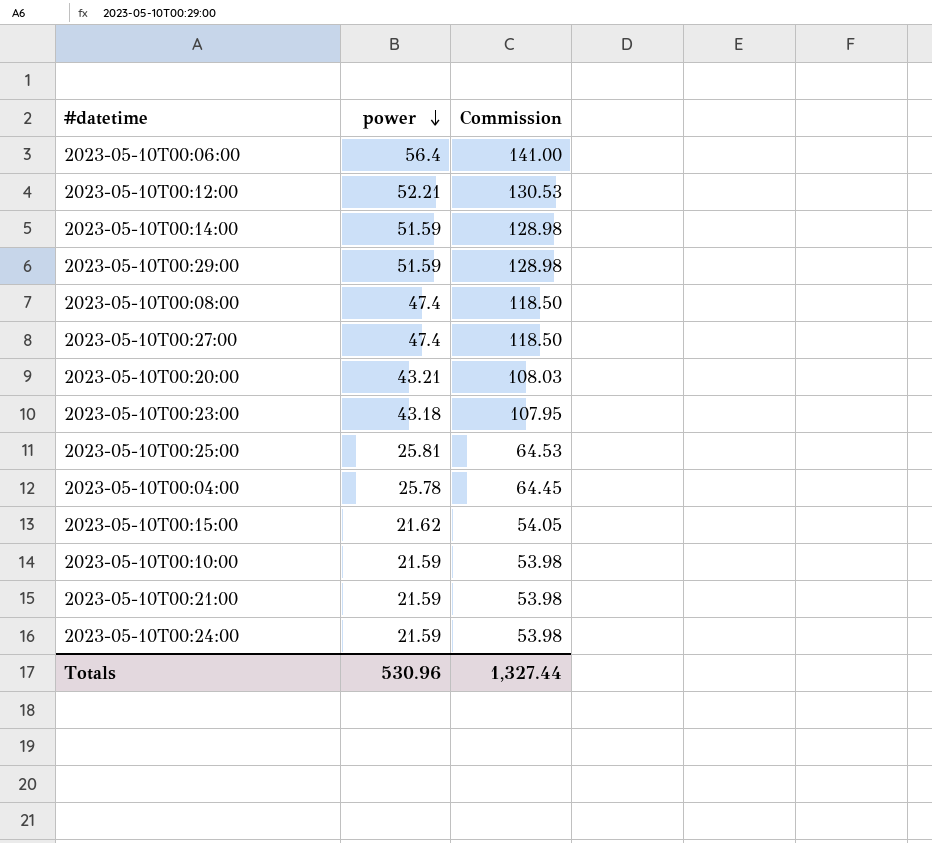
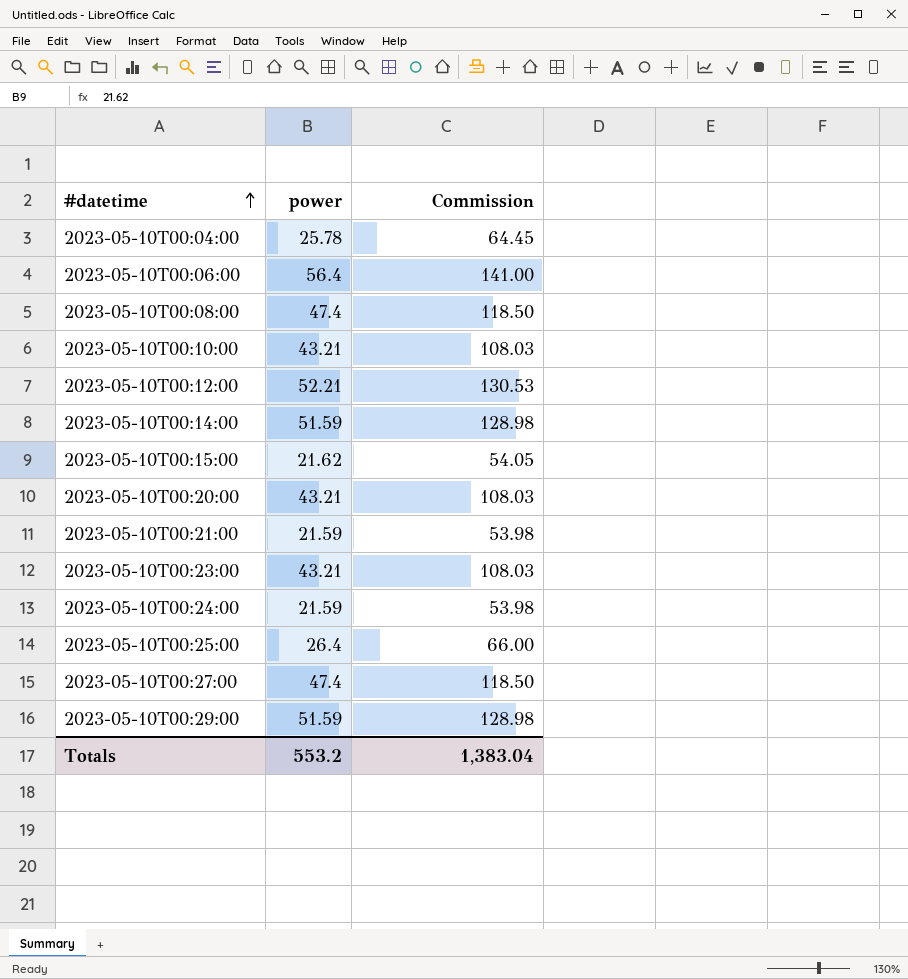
row order: power descending -> #datetime ascending
2023-05-10T00:10:00 | power: 21.59 -> 43.21
2023-05-10T00:10:00 | Commission: 53.98 -> 108.03
2023-05-10T00:23:00 | power: 43.18 -> 43.21
2023-05-10T00:23:00 | Commission: 107.95 -> 108.03
2023-05-10T00:25:00 | power: 25.81 -> 26.4
2023-05-10T00:25:00 | Commission: 64.53 -> 66.00
Totals | power: 530.96 -> 553.2
Totals | Commission: 1,327.44 -> 1,383.04

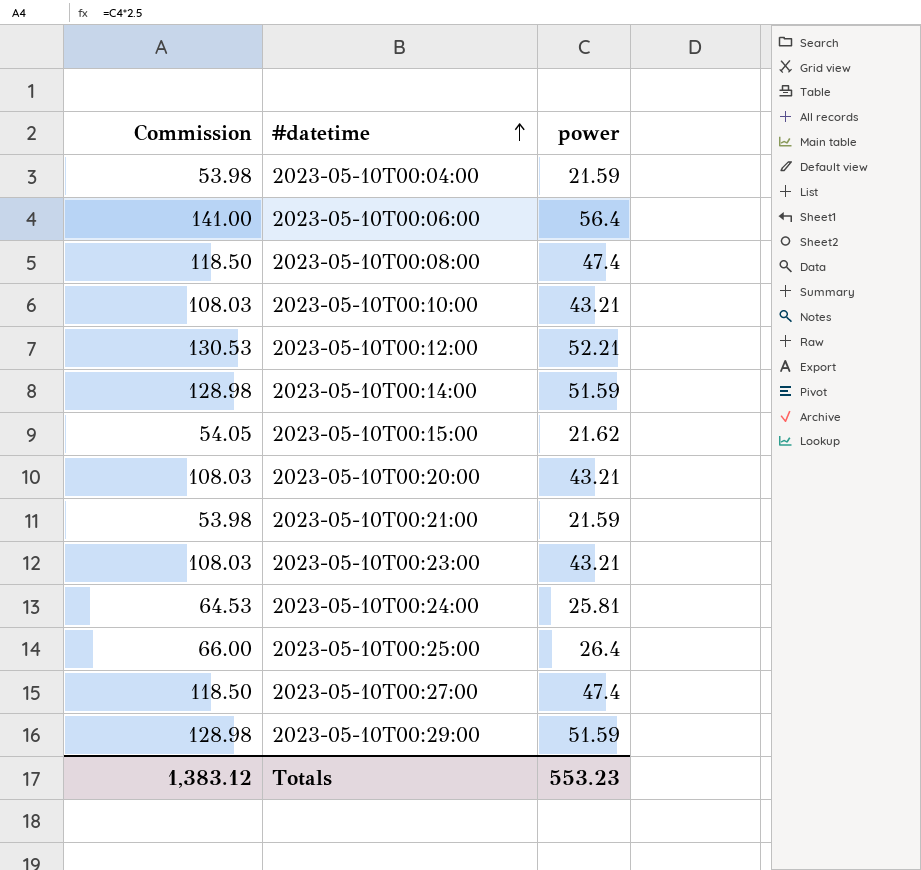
column Commission | position: 3 -> 1
2023-05-10T00:04:00 | Commission: 64.45 -> 53.98
2023-05-10T00:04:00 | power: 25.78 -> 21.59
2023-05-10T00:24:00 | Commission: 53.98 -> 64.53
2023-05-10T00:24:00 | power: 21.59 -> 25.81
Totals | Commission: 1,383.04 -> 1,383.12
Totals | power: 553.2 -> 553.23

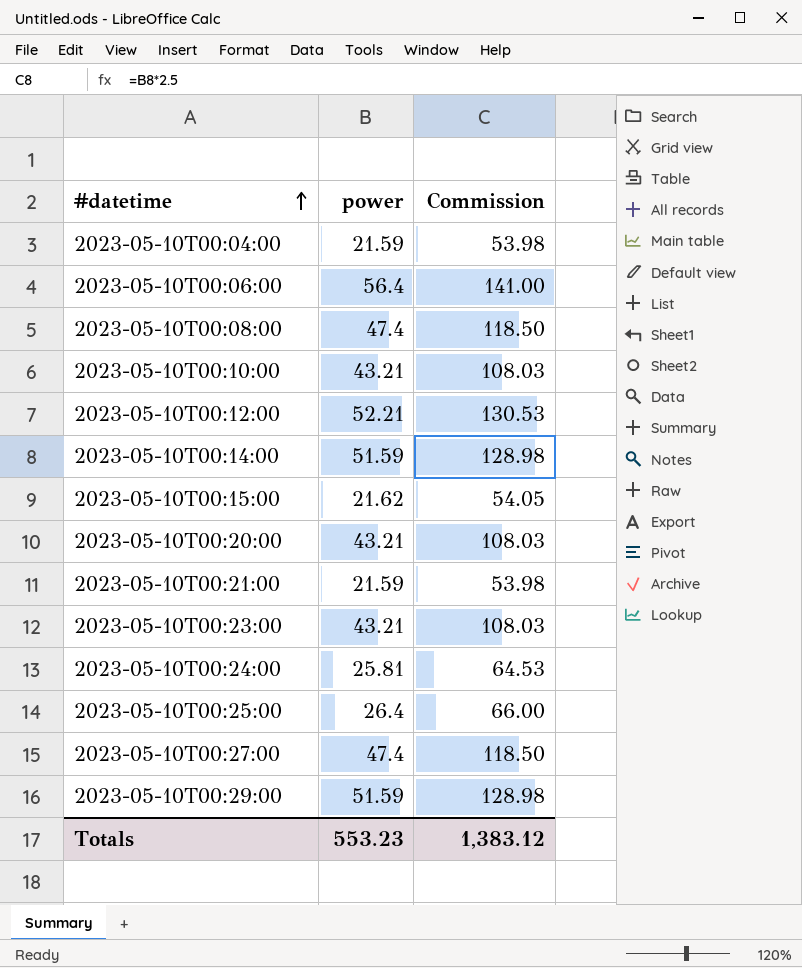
column Commission | position: 1 -> 3

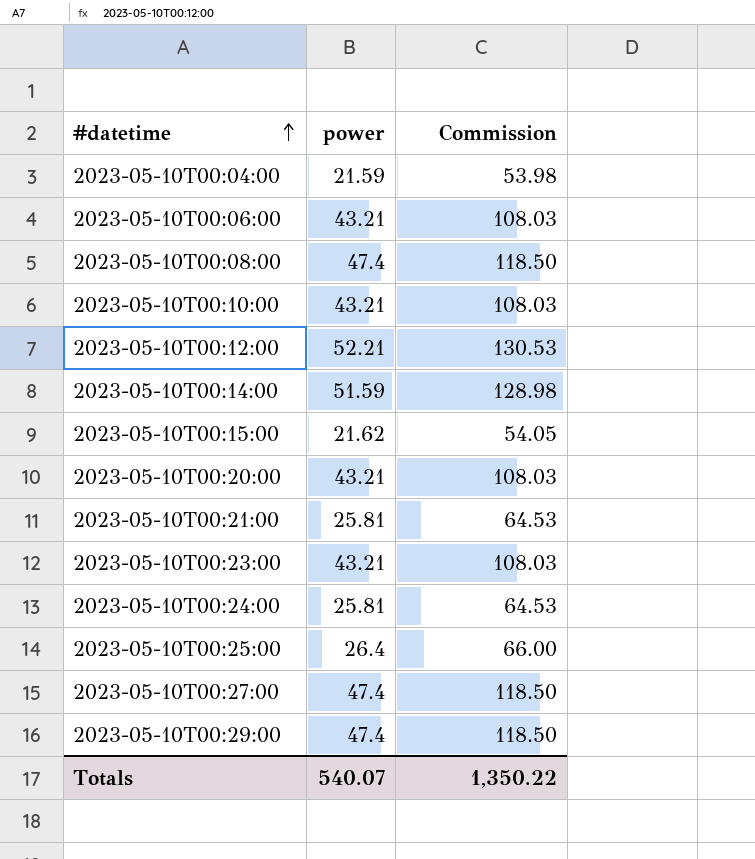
2023-05-10T00:06:00 | power: 56.4 -> 43.21
2023-05-10T00:06:00 | Commission: 141.00 -> 108.03
2023-05-10T00:21:00 | power: 21.59 -> 25.81
2023-05-10T00:21:00 | Commission: 53.98 -> 64.53
2023-05-10T00:29:00 | power: 51.59 -> 47.4
2023-05-10T00:29:00 | Commission: 128.98 -> 118.50
Totals | power: 553.23 -> 540.07
Totals | Commission: 1,383.12 -> 1,350.22

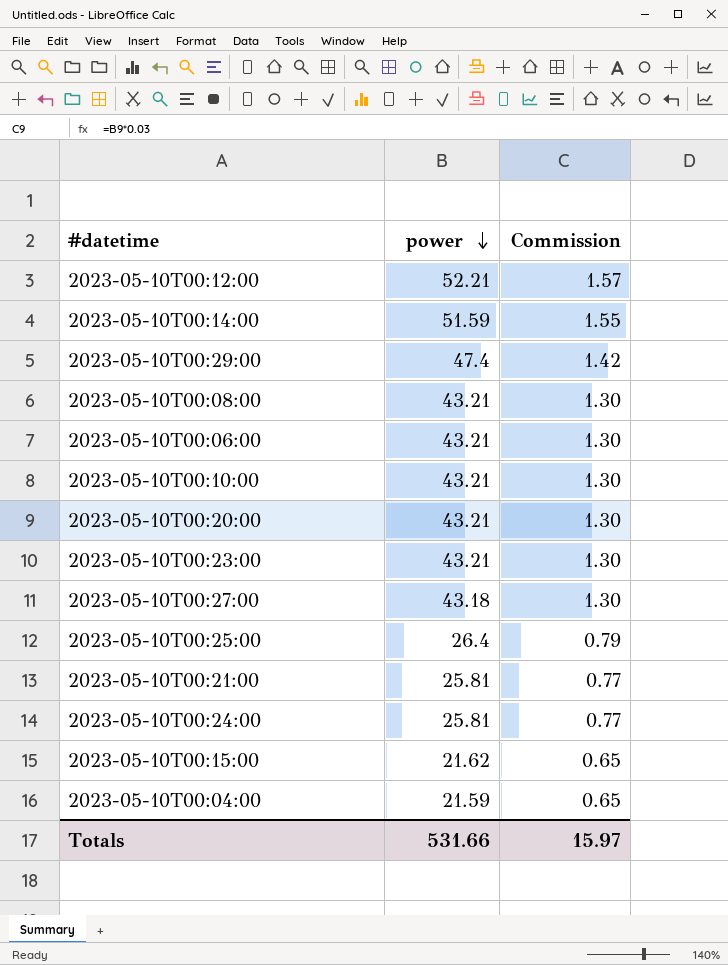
row order: #datetime ascending -> power descending
column Commission | formula: [power] * 2.5 -> [power] * 0.03
2023-05-10T00:08:00 | power: 47.4 -> 43.21
2023-05-10T00:27:00 | power: 47.4 -> 43.18
Totals | power: 540.07 -> 531.66
Totals | Commission: 1,350.22 -> 15.97

